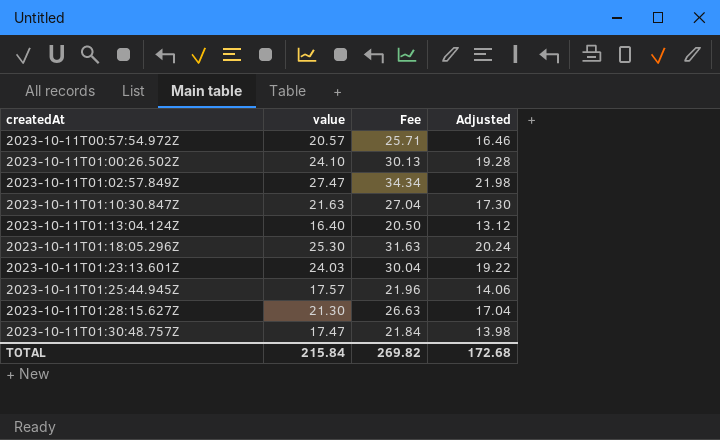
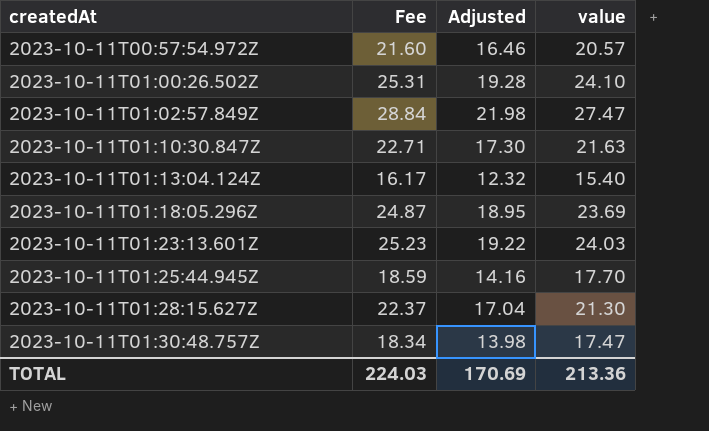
column Fee | formula: [value] * 1.25 -> [value] * 1.05
column value | position: 2 -> 4
2023-10-11T01:13:04.124Z | Adjusted: 13.12 -> 12.32
2023-10-11T01:13:04.124Z | value: 16.40 -> 15.40
2023-10-11T01:18:05.296Z | Adjusted: 20.24 -> 18.95
2023-10-11T01:18:05.296Z | value: 25.30 -> 23.69
2023-10-11T01:25:44.945Z | Adjusted: 14.06 -> 14.16
2023-10-11T01:25:44.945Z | value: 17.57 -> 17.70
TOTAL | Fee: 269.82 -> 224.03
TOTAL | Adjusted: 172.68 -> 170.69
TOTAL | value: 215.84 -> 213.36

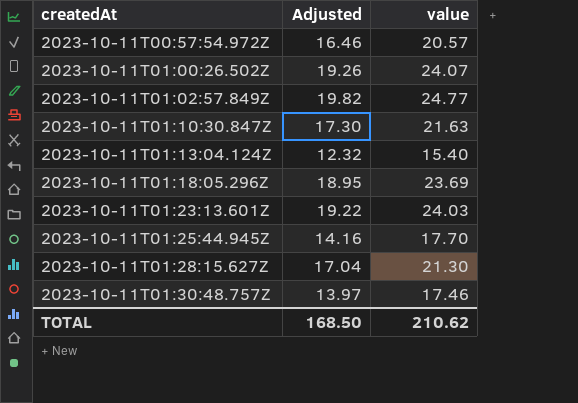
column Fee | formula: [value] * 1.05 -> none
2023-10-11T01:00:26.502Z | Adjusted: 19.28 -> 19.26
2023-10-11T01:00:26.502Z | value: 24.10 -> 24.07
2023-10-11T01:02:57.849Z | Adjusted: 21.98 -> 19.82
2023-10-11T01:02:57.849Z | value: 27.47 -> 24.77
2023-10-11T01:30:48.757Z | Adjusted: 13.98 -> 13.97
2023-10-11T01:30:48.757Z | value: 17.47 -> 17.46
TOTAL | Adjusted: 170.69 -> 168.50
TOTAL | value: 213.36 -> 210.62

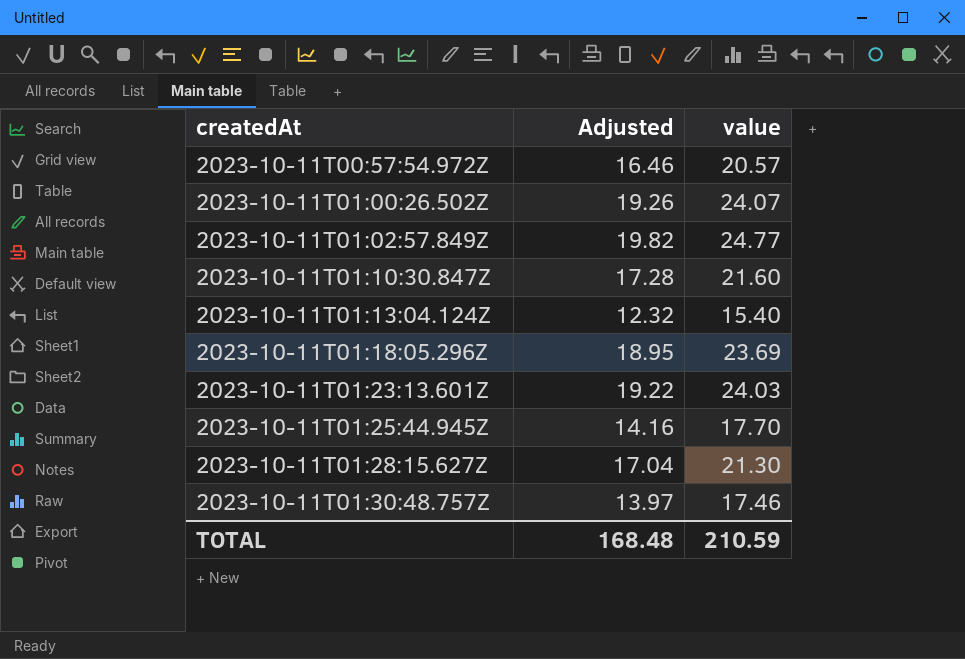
2023-10-11T01:10:30.847Z | Adjusted: 17.30 -> 17.28
2023-10-11T01:10:30.847Z | value: 21.63 -> 21.60
TOTAL | Adjusted: 168.50 -> 168.48
TOTAL | value: 210.62 -> 210.59

